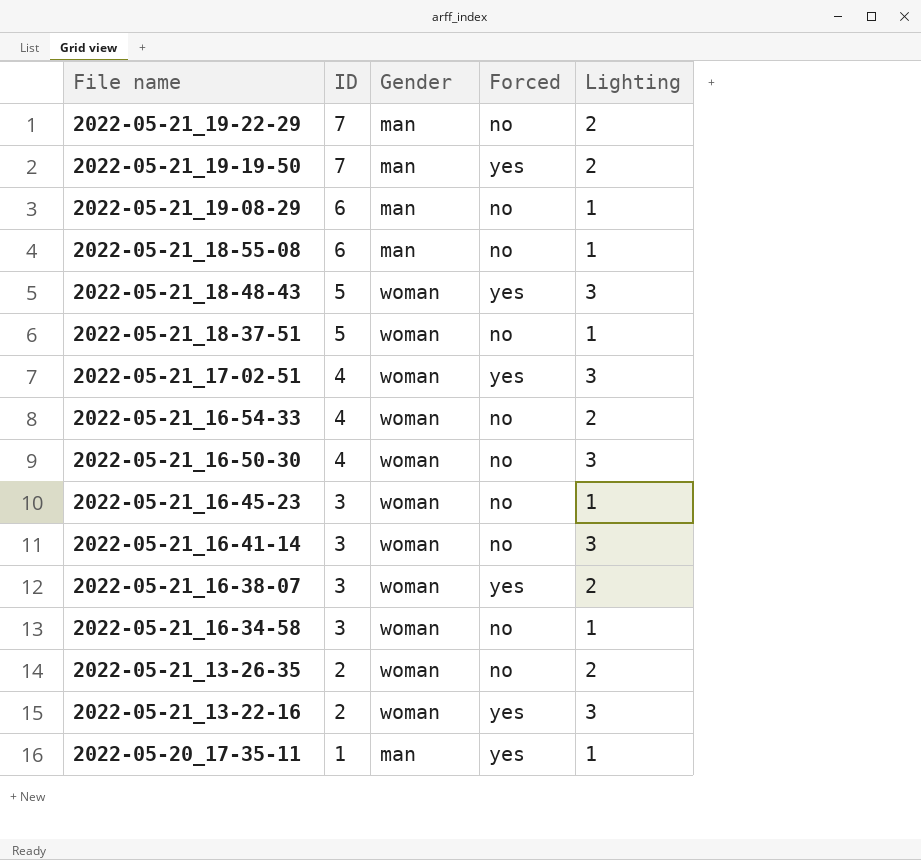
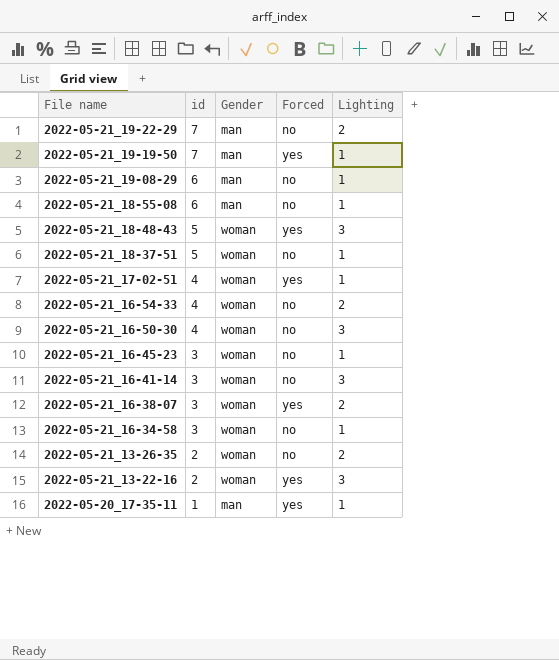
column name: ID -> id
2022-05-21_19-19-50 | Lighting: 2 -> 1
2022-05-21_17-02-51 | Lighting: 3 -> 1

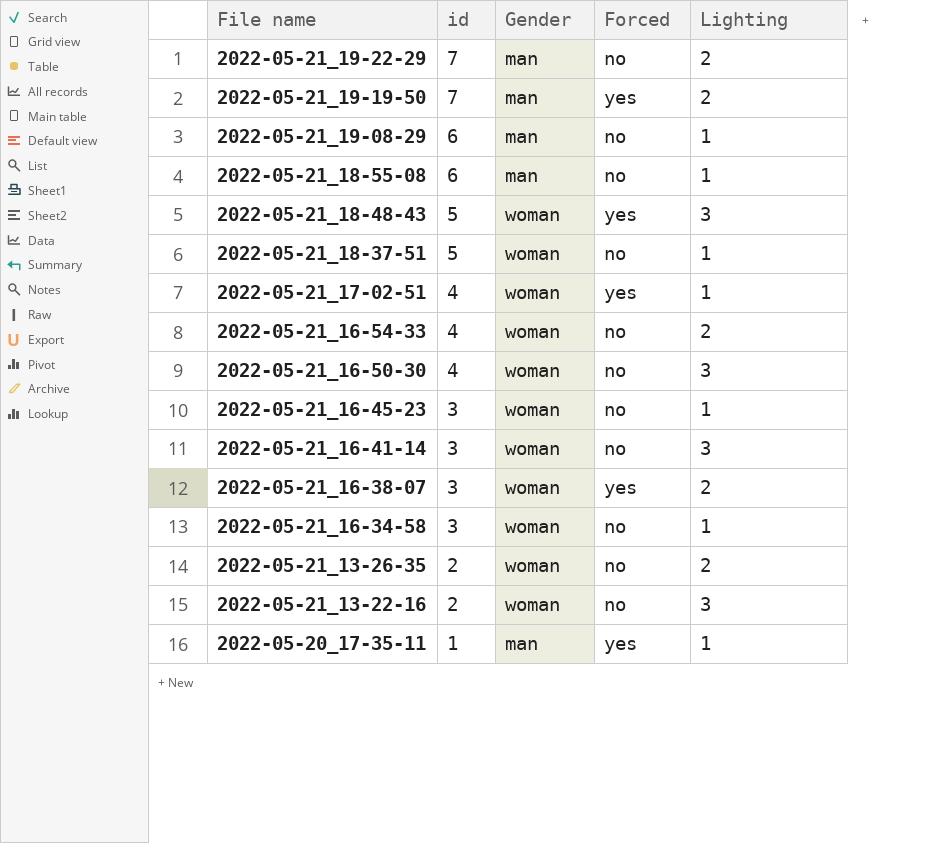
2022-05-21_19-19-50 | Lighting: 1 -> 2
2022-05-21_13-22-16 | Forced: yes -> no

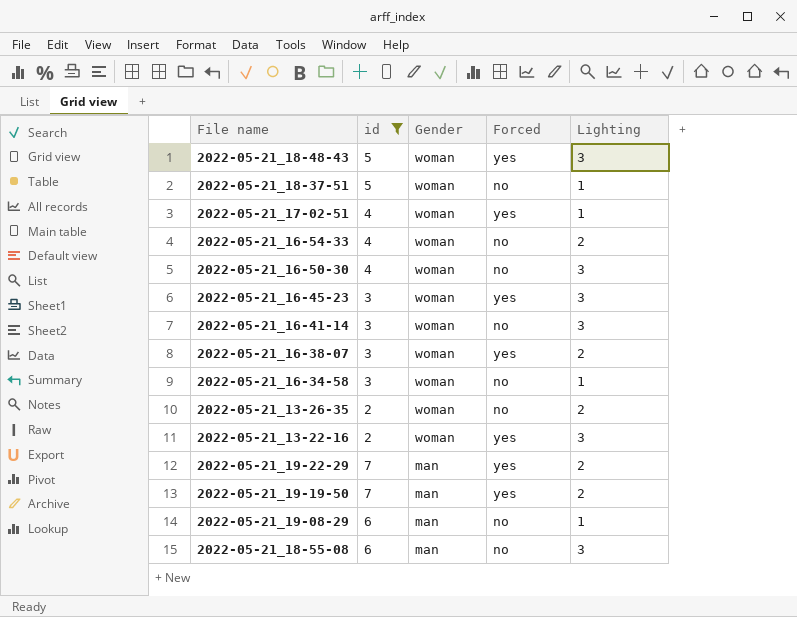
filter: none -> id != 1
row order: File name descending -> Gender descending
2022-05-21_16-45-23 | Forced: no -> yes
2022-05-21_16-45-23 | Lighting: 1 -> 3
2022-05-21_13-22-16 | Forced: no -> yes
2022-05-21_19-22-29 | Forced: no -> yes
2022-05-21_18-55-08 | Lighting: 1 -> 3

